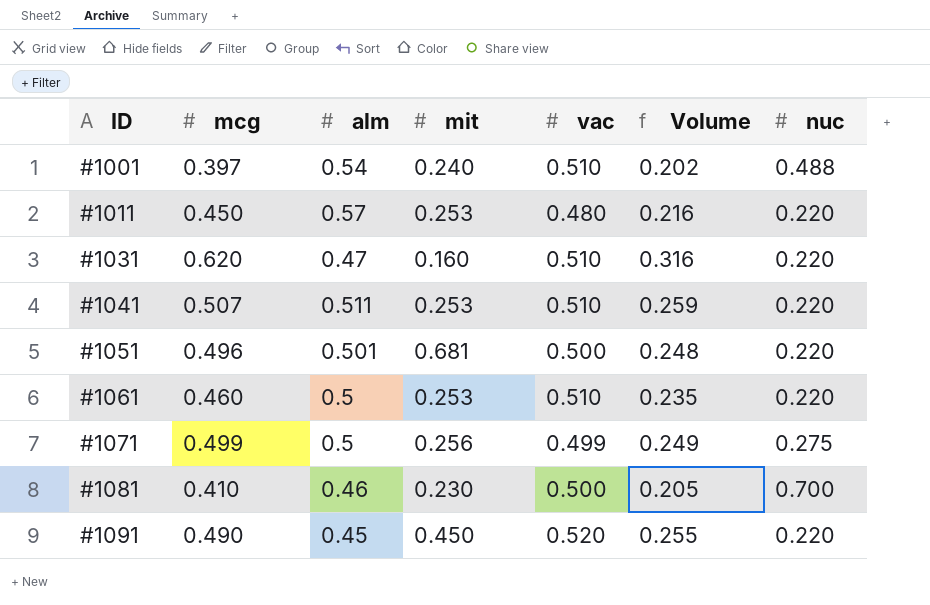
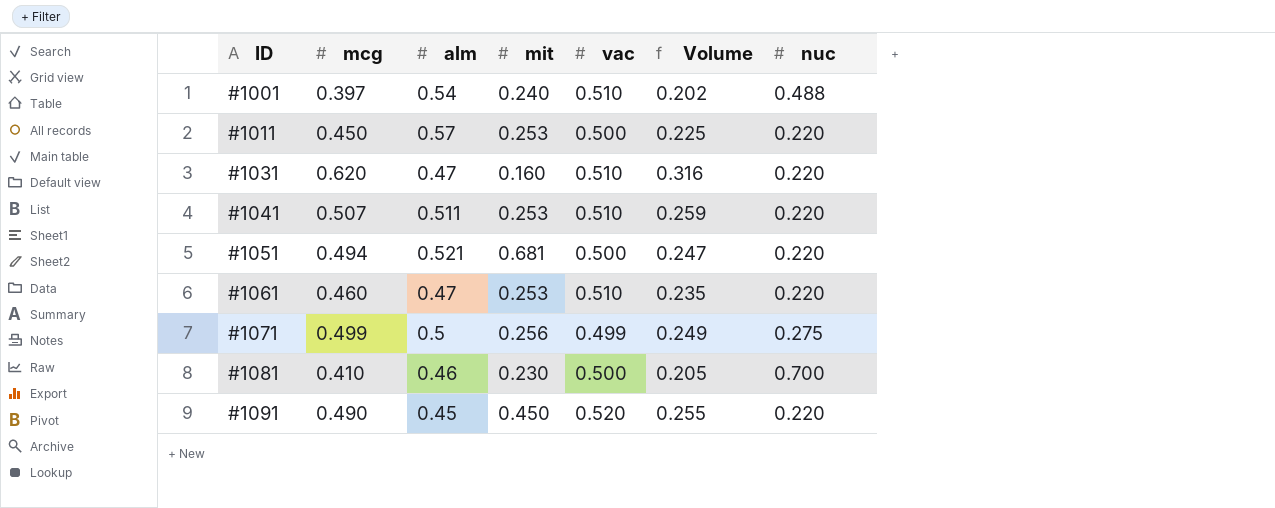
#1011 | vac: 0.480 -> 0.500
#1011 | Volume: 0.216 -> 0.225
#1051 | mcg: 0.496 -> 0.494
#1051 | alm: 0.501 -> 0.521
#1051 | Volume: 0.248 -> 0.247
#1061 | alm: 0.5 -> 0.47

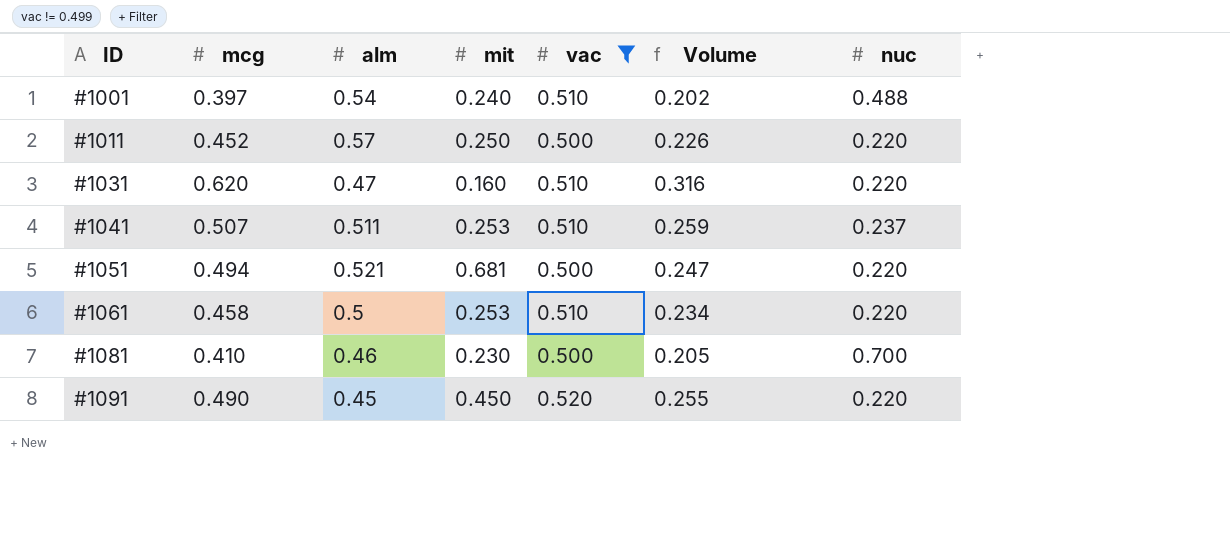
filter: none -> vac != 0.499
#1011 | mcg: 0.450 -> 0.452
#1011 | mit: 0.253 -> 0.250
#1011 | Volume: 0.225 -> 0.226
#1041 | nuc: 0.220 -> 0.237
#1061 | mcg: 0.460 -> 0.458
#1061 | alm: 0.47 -> 0.5
#1061 | Volume: 0.235 -> 0.234

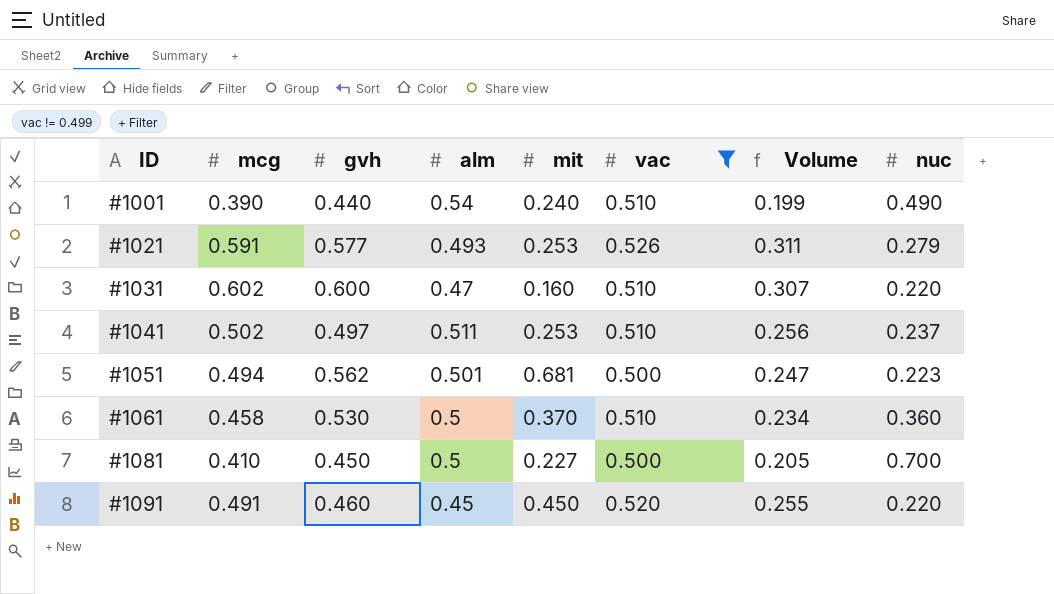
column gvh | position: none -> 3
row #1011: 0.452 | 0.57 | 0.250 | 0.500 | 0.226 | 0.220 -> none
#1001 | mcg: 0.397 -> 0.390
#1001 | Volume: 0.202 -> 0.199
#1001 | nuc: 0.488 -> 0.490
row #1021: none -> 0.591 | 0.577 | 0.493 | 0.253 | 0.526 | 0.311 | 0.279
#1031 | mcg: 0.620 -> 0.602
#1031 | Volume: 0.316 -> 0.307
#1041 | mcg: 0.507 -> 0.502
#1041 | Volume: 0.259 -> 0.256
#1051 | alm: 0.521 -> 0.501
#1051 | nuc: 0.220 -> 0.223
#1061 | mit: 0.253 -> 0.370
#1061 | nuc: 0.220 -> 0.360
#1081 | alm: 0.46 -> 0.5
#1081 | mit: 0.230 -> 0.227
#1091 | mcg: 0.490 -> 0.491

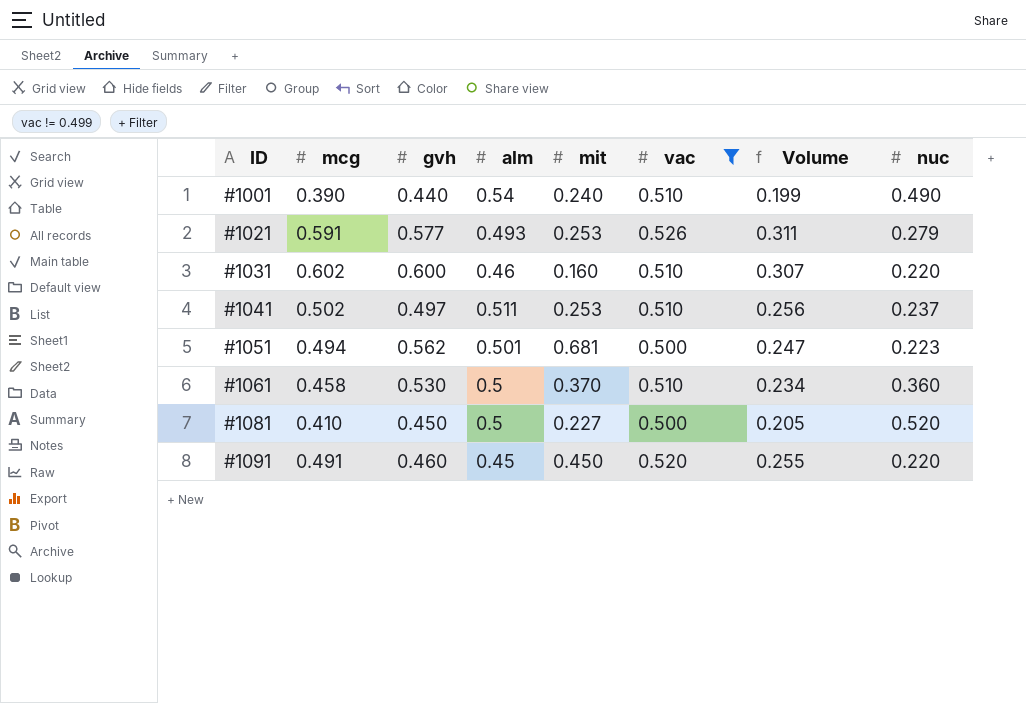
#1031 | alm: 0.47 -> 0.46
#1081 | nuc: 0.700 -> 0.520

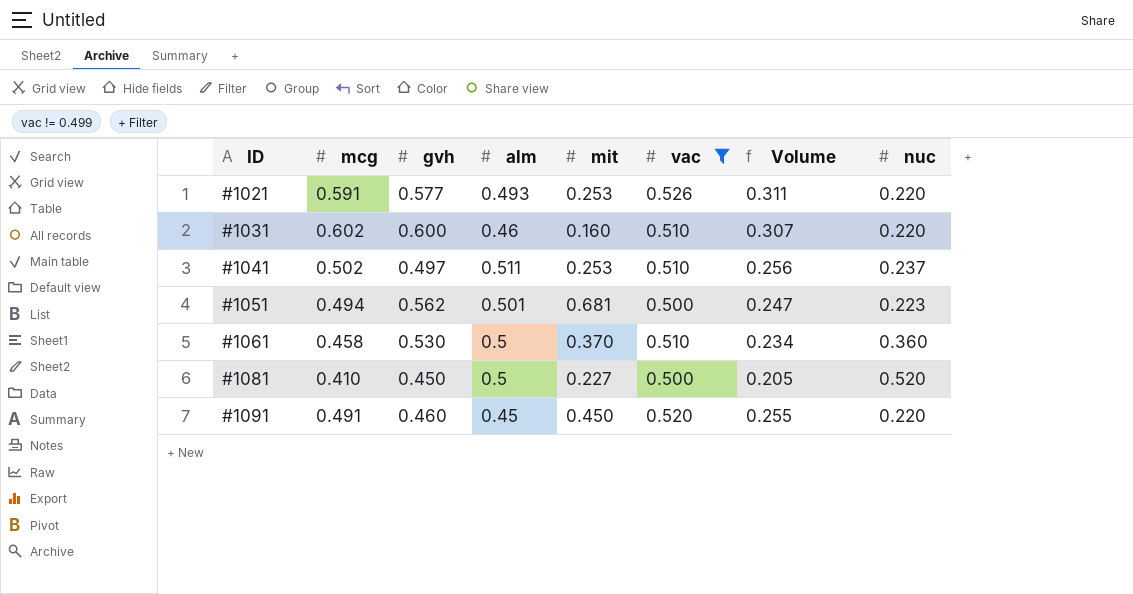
row #1001: 0.390 | 0.440 | 0.54 | 0.240 | 0.510 | 0.199 | 0.490 -> none
#1021 | nuc: 0.279 -> 0.220

